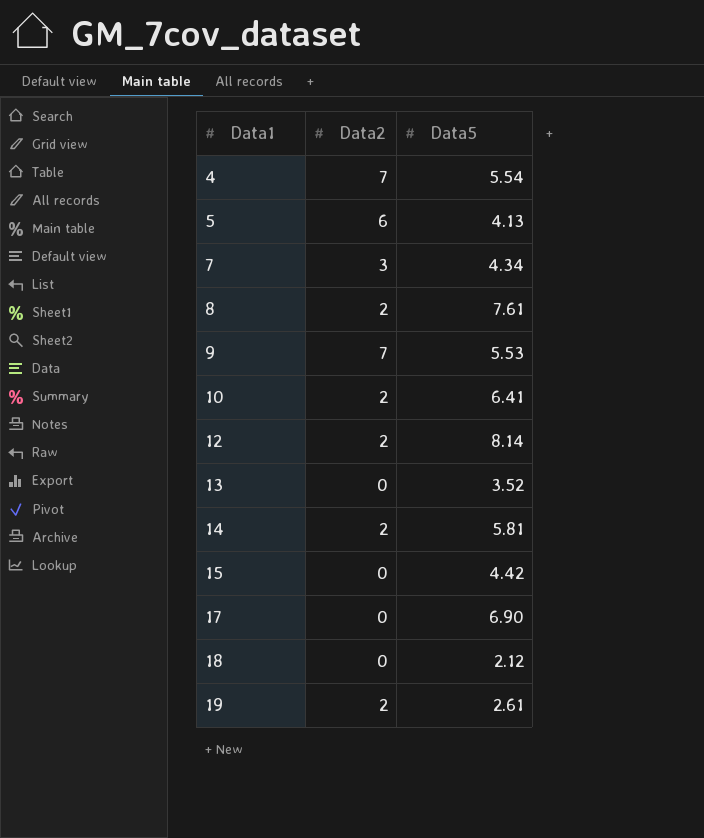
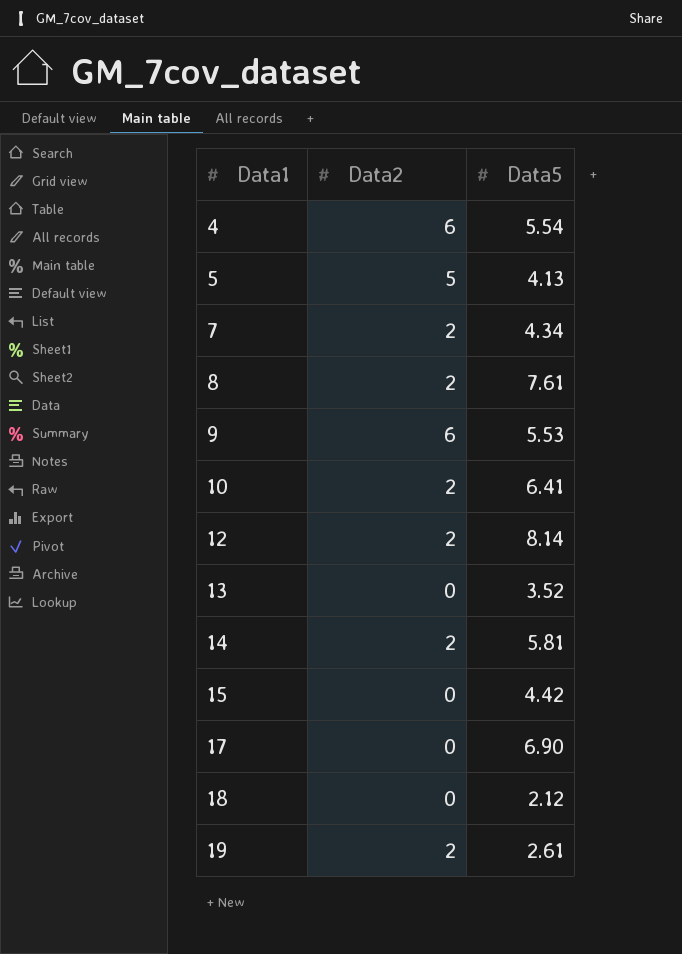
4 | Data2: 7 -> 6
5 | Data2: 6 -> 5
7 | Data2: 3 -> 2
9 | Data2: 7 -> 6

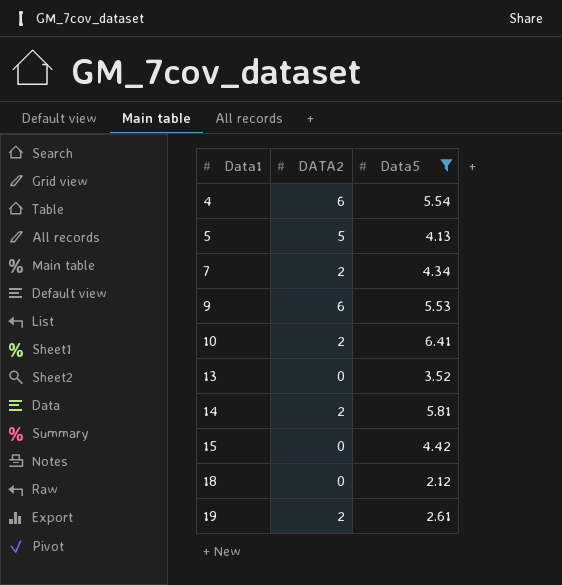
filter: none -> Data5 <= 6.41
column name: Data2 -> DATA2

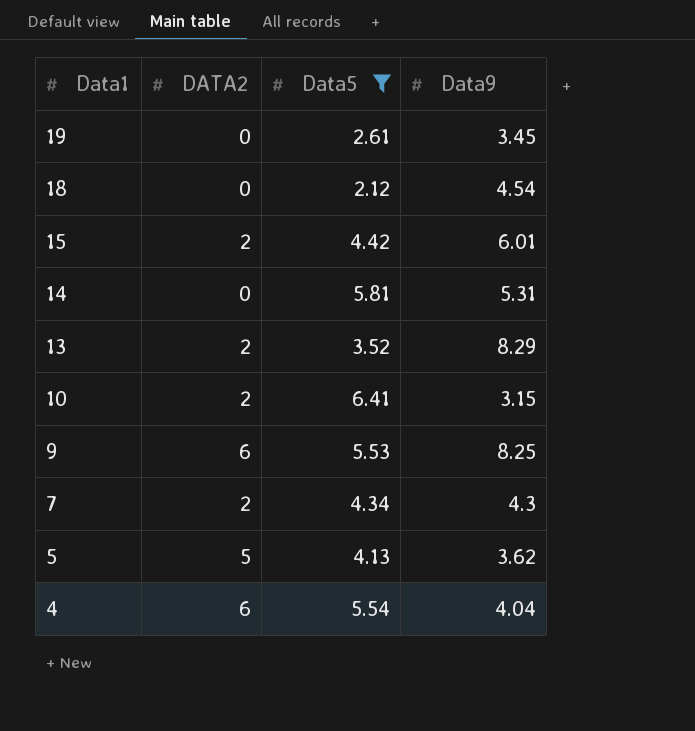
row order: Data1 ascending -> Data1 descending
column Data9 | position: none -> 4
19 | DATA2: 2 -> 0
15 | DATA2: 0 -> 2
14 | DATA2: 2 -> 0
13 | DATA2: 0 -> 2

